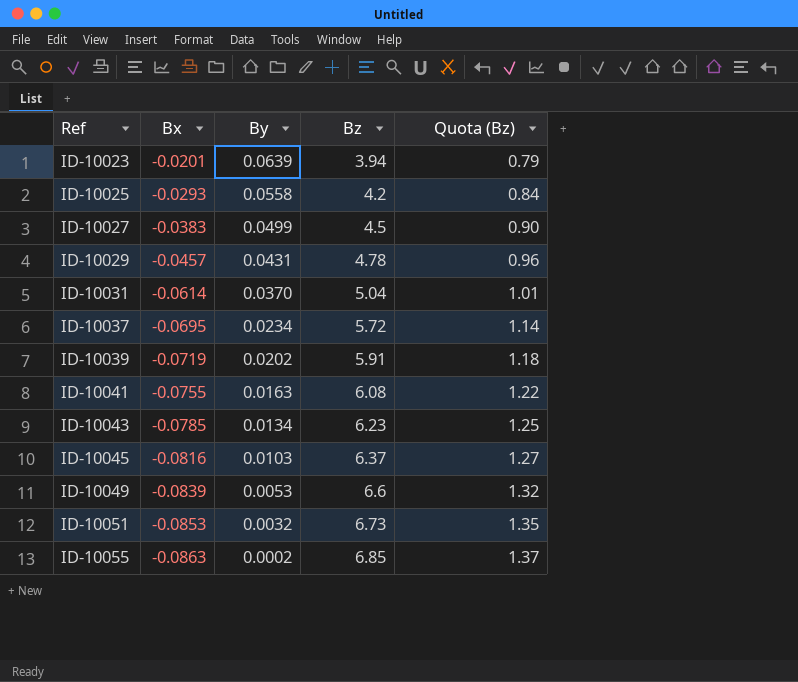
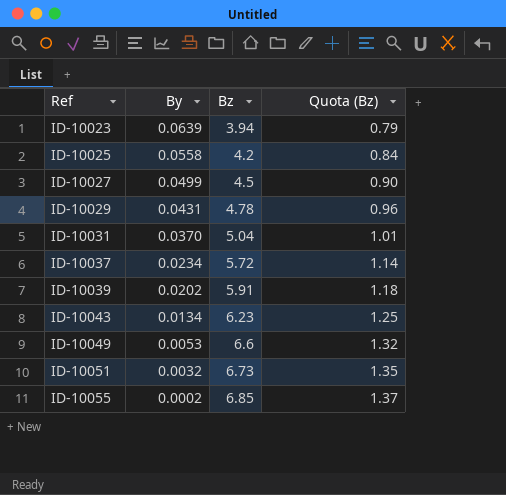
column Bx | position: 2 -> none
row ID-10041: -0.0755 | 0.0163 | 6.08 | 1.22 -> none
row ID-10045: -0.0816 | 0.0103 | 6.37 | 1.27 -> none

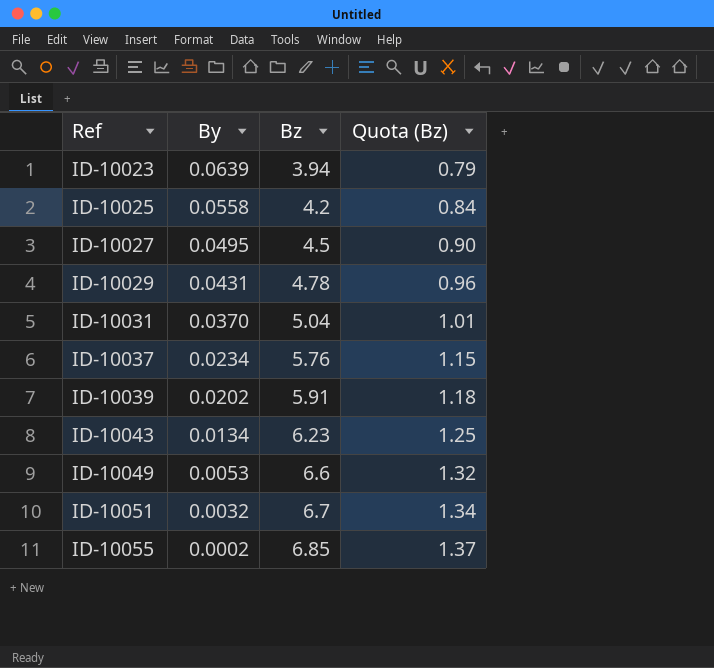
ID-10027 | By: 0.0499 -> 0.0495
ID-10037 | Bz: 5.72 -> 5.76
ID-10037 | Quota (Bz): 1.14 -> 1.15
ID-10051 | Bz: 6.73 -> 6.7
ID-10051 | Quota (Bz): 1.35 -> 1.34

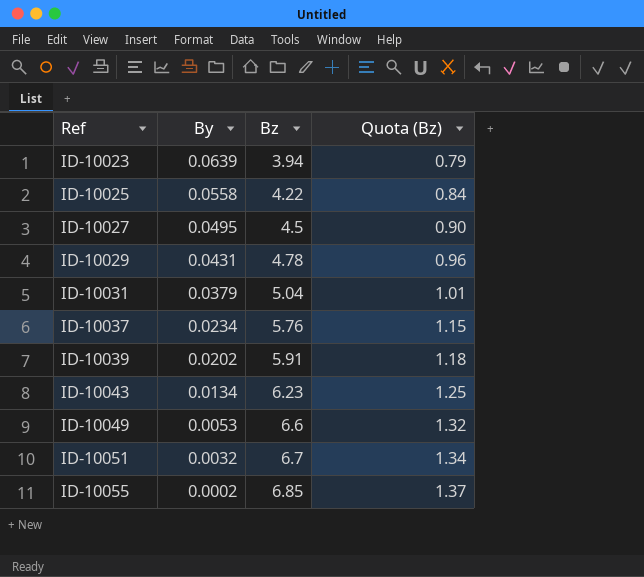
ID-10025 | Bz: 4.2 -> 4.22
ID-10031 | By: 0.0370 -> 0.0379

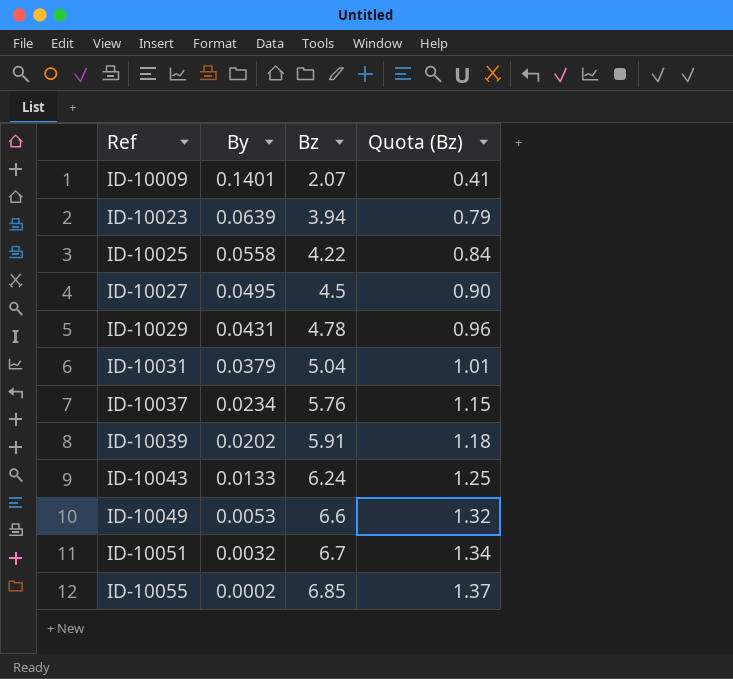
row ID-10009: none -> 0.1401 | 2.07 | 0.41
ID-10043 | By: 0.0134 -> 0.0133
ID-10043 | Bz: 6.23 -> 6.24

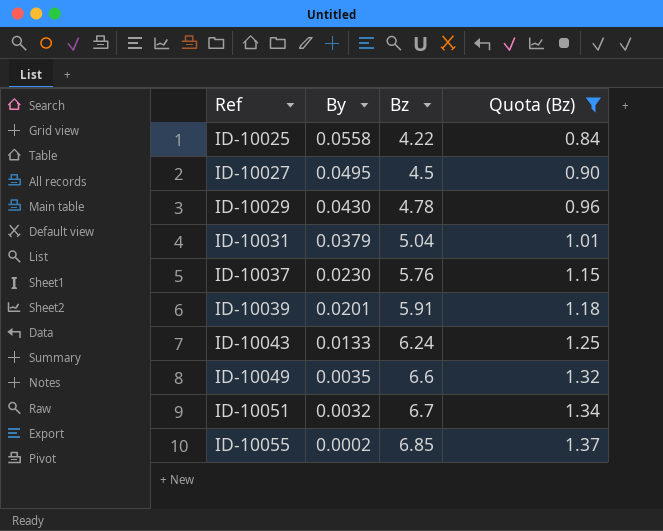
filter: none -> Quota (Bz) >= 0.84
ID-10029 | By: 0.0431 -> 0.0430
ID-10037 | By: 0.0234 -> 0.0230
ID-10039 | By: 0.0202 -> 0.0201
ID-10049 | By: 0.0053 -> 0.0035

